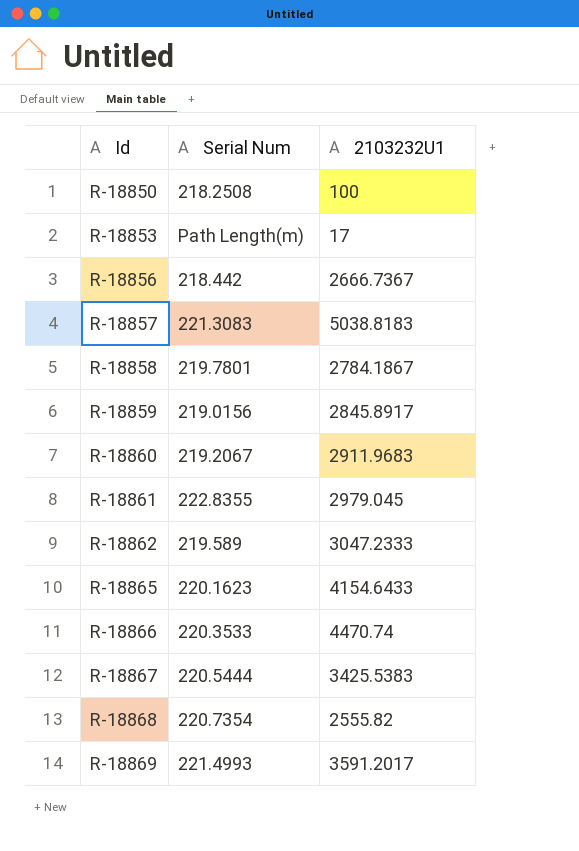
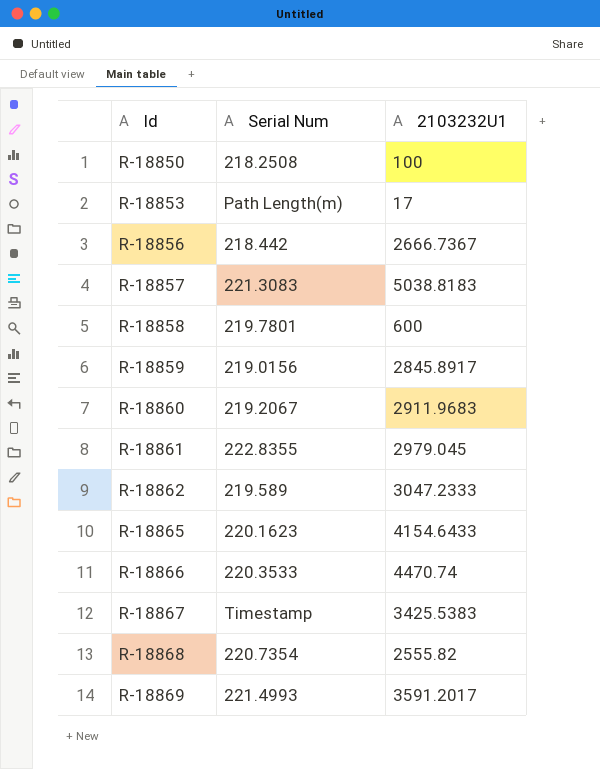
R-18858 | 2103232U1: 2784.1867 -> 600
R-18867 | Serial Num: 220.5444 -> Timestamp

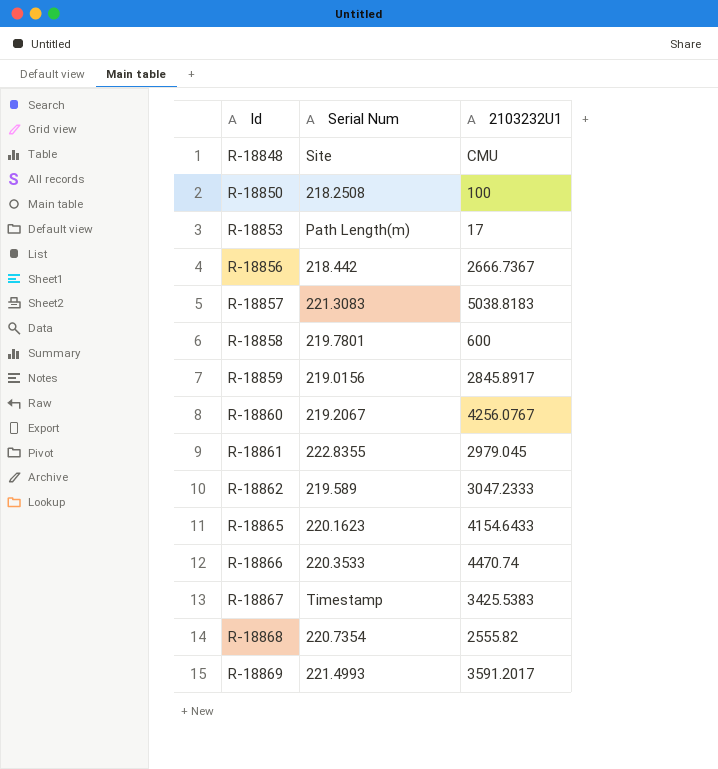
row R-18848: none -> Site | CMU
R-18860 | 2103232U1: 2911.9683 -> 4256.0767

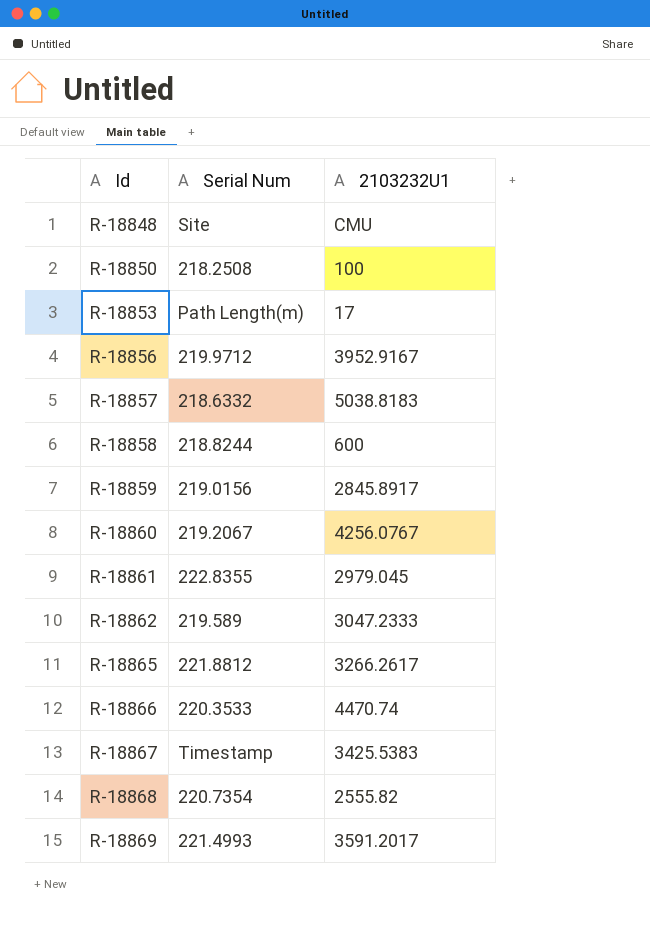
R-18856 | Serial Num: 218.442 -> 219.9712
R-18856 | 2103232U1: 2666.7367 -> 3952.9167
R-18857 | Serial Num: 221.3083 -> 218.6332
R-18858 | Serial Num: 219.7801 -> 218.8244
R-18865 | Serial Num: 220.1623 -> 221.8812
R-18865 | 2103232U1: 4154.6433 -> 3266.2617

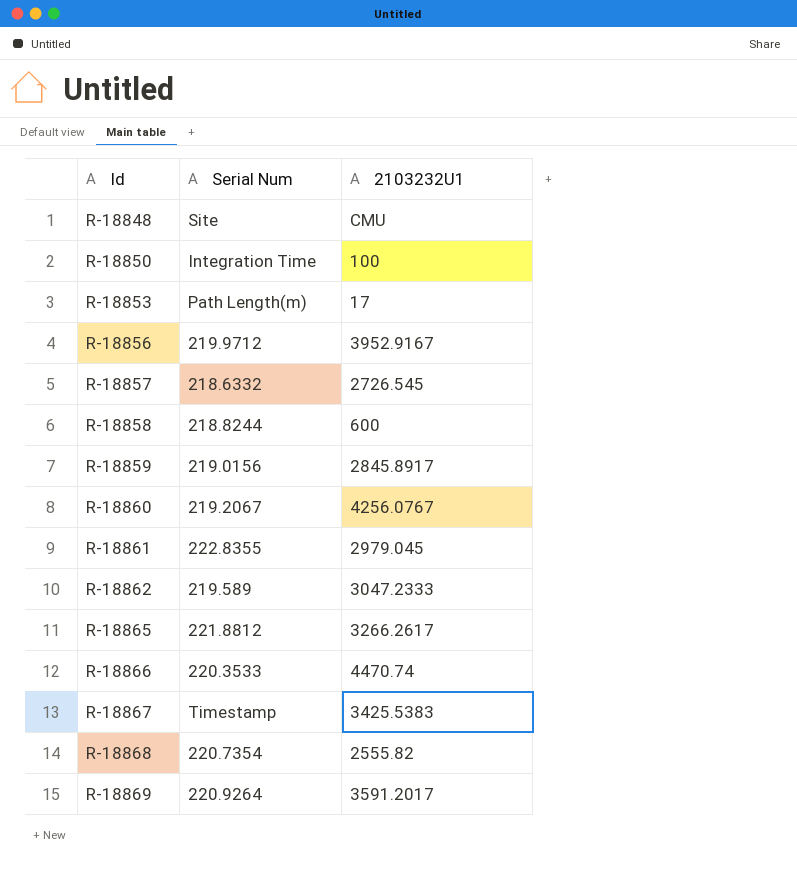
R-18850 | Serial Num: 218.2508 -> Integration Time
R-18857 | 2103232U1: 5038.8183 -> 2726.545
R-18869 | Serial Num: 221.4993 -> 220.9264

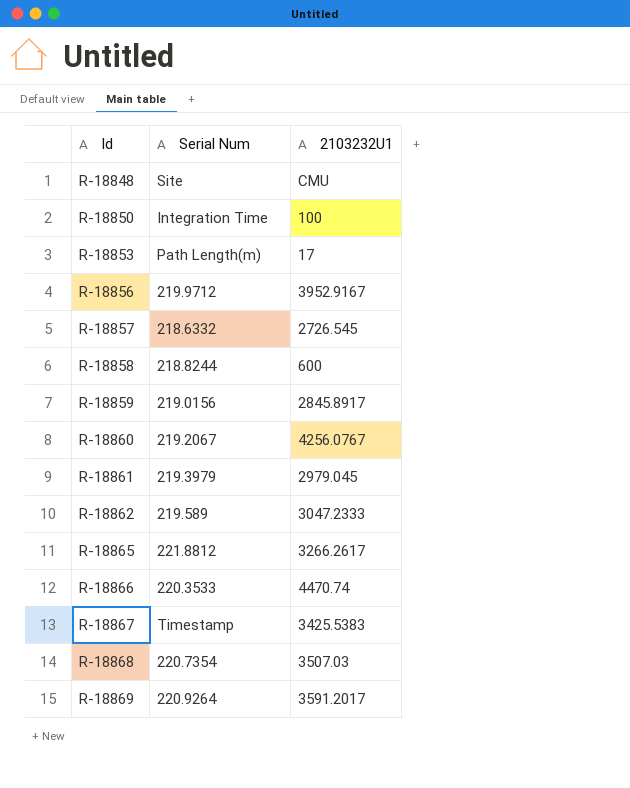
R-18861 | Serial Num: 222.8355 -> 219.3979
R-18868 | 2103232U1: 2555.82 -> 3507.03

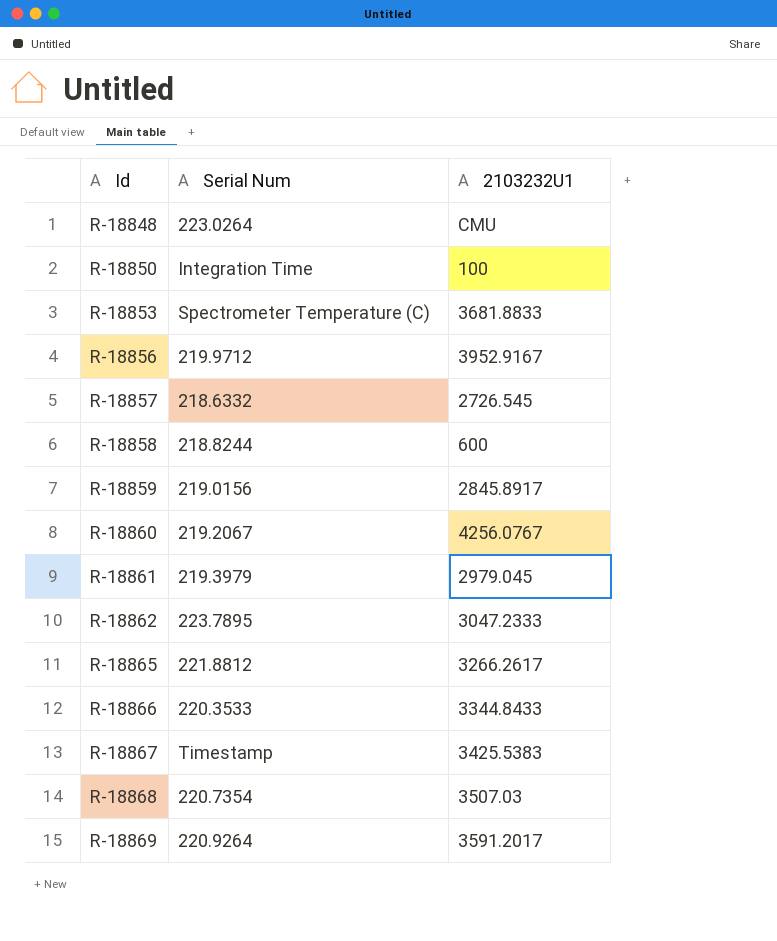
R-18848 | Serial Num: Site -> 223.0264
R-18853 | Serial Num: Path Length(m) -> Spectrometer Temperature (C)
R-18853 | 2103232U1: 17 -> 3681.8833
R-18862 | Serial Num: 219.589 -> 223.7895
R-18866 | 2103232U1: 4470.74 -> 3344.8433

